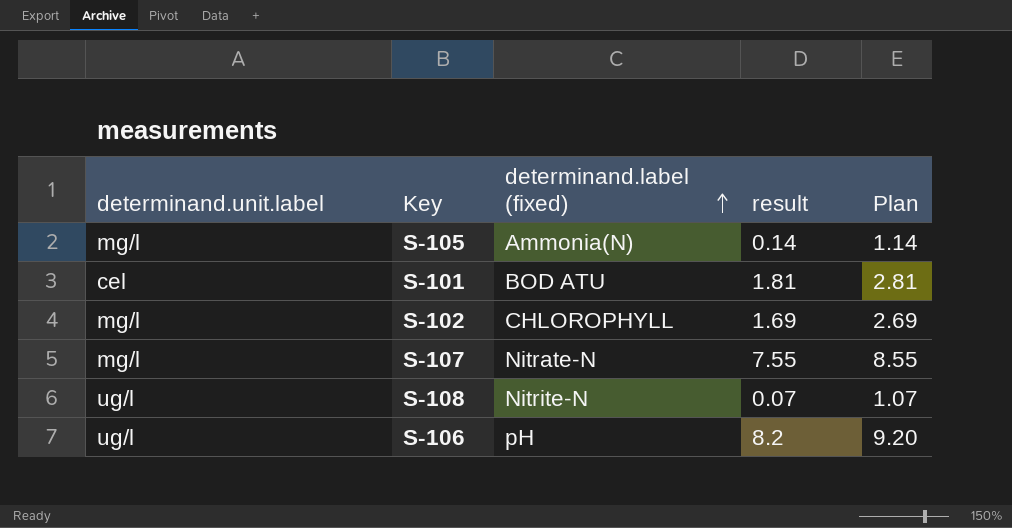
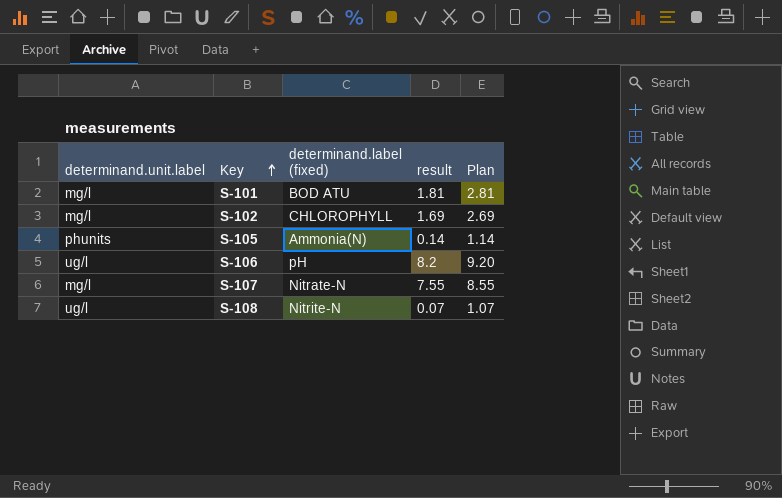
row order: determinand.label (fixed) ascending -> Key ascending
S-101 | determinand.unit.label: cel -> mg/l
S-105 | determinand.unit.label: mg/l -> phunits

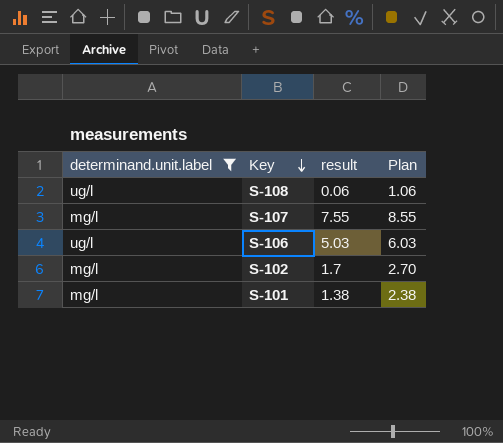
filter: none -> determinand.unit.label != phunits
row order: Key ascending -> Key descending
column determinand.label (fixed) | position: 3 -> none
S-108 | result: 0.07 -> 0.06
S-108 | Plan: 1.07 -> 1.06
S-106 | result: 8.2 -> 5.03
S-106 | Plan: 9.20 -> 6.03
S-102 | result: 1.69 -> 1.7
S-102 | Plan: 2.69 -> 2.70
S-101 | result: 1.81 -> 1.38
S-101 | Plan: 2.81 -> 2.38

